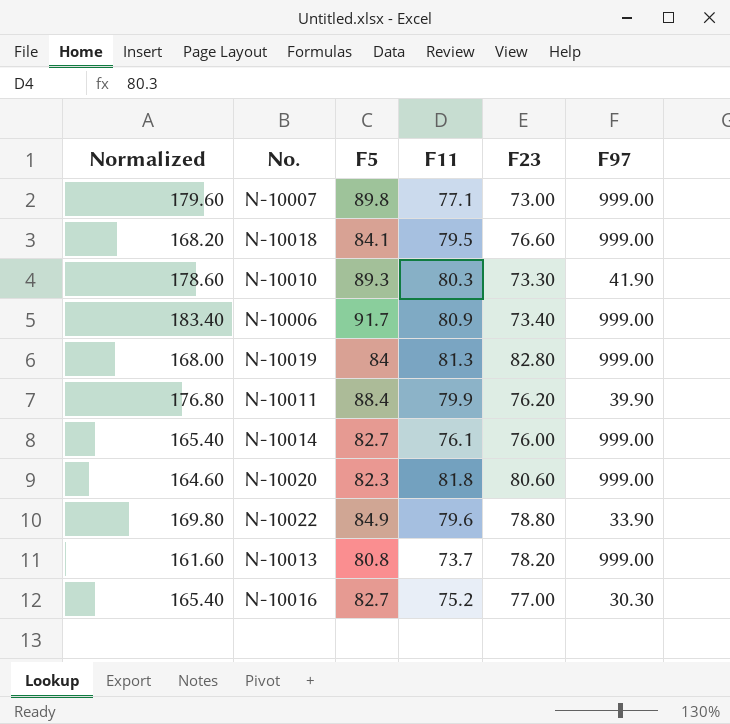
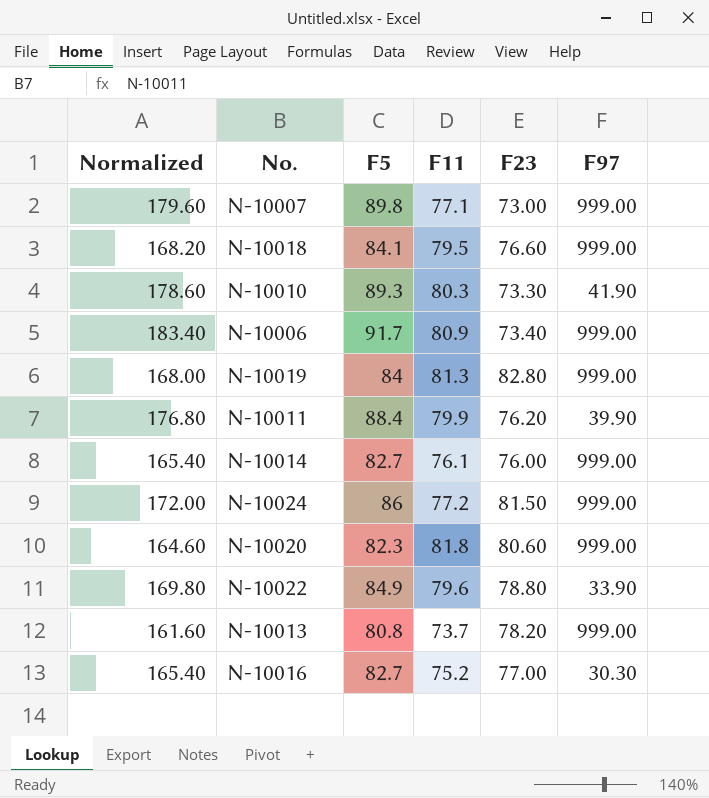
row N-10024: none -> 172.00 | 86 | 77.2 | 81.50 | 999.00

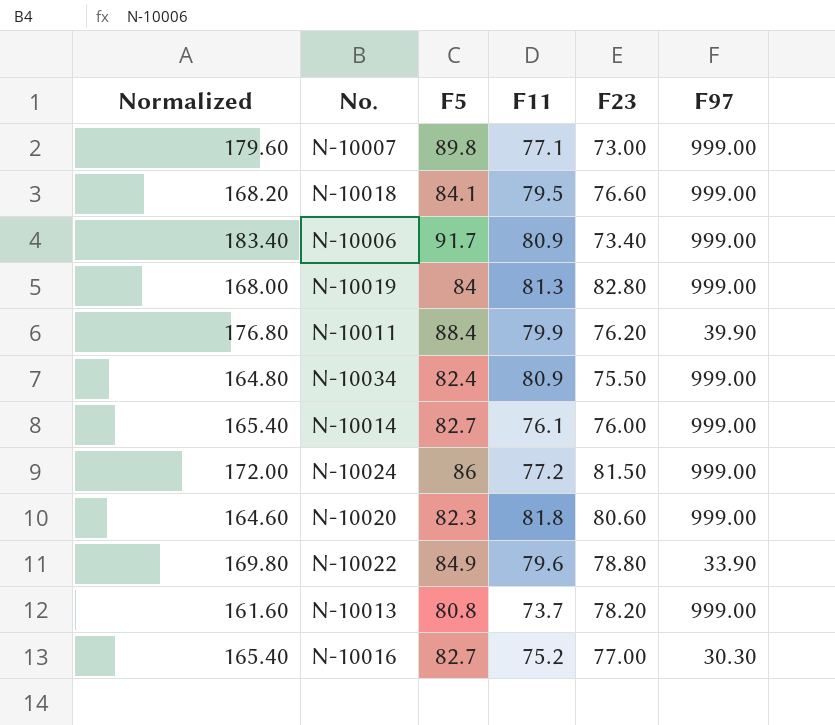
row N-10010: 178.60 | 89.3 | 80.3 | 73.30 | 41.90 -> none
row N-10034: none -> 164.80 | 82.4 | 80.9 | 75.50 | 999.00

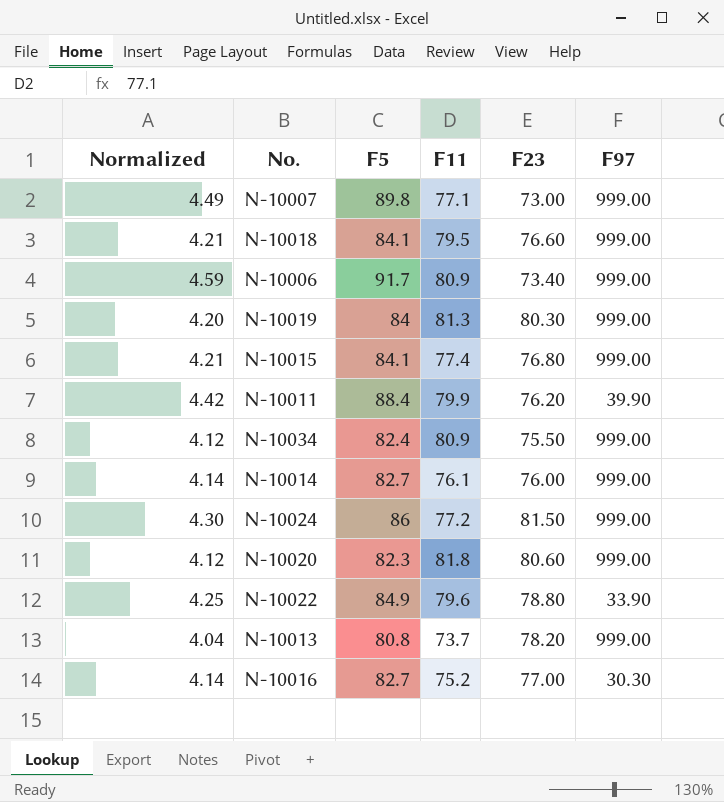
column Normalized | formula: [F5] * 2 -> [F5] * 0.05
N-10019 | F23: 82.80 -> 80.30
row N-10015: none -> 4.21 | 84.1 | 77.4 | 76.80 | 999.00

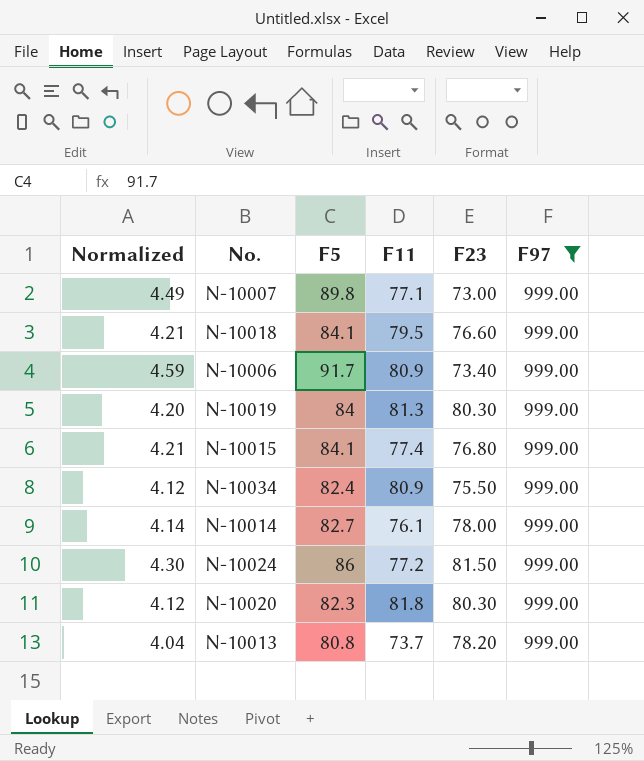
filter: none -> F97 = 999.00
N-10014 | F23: 76.00 -> 78.00
N-10020 | F23: 80.60 -> 80.30

